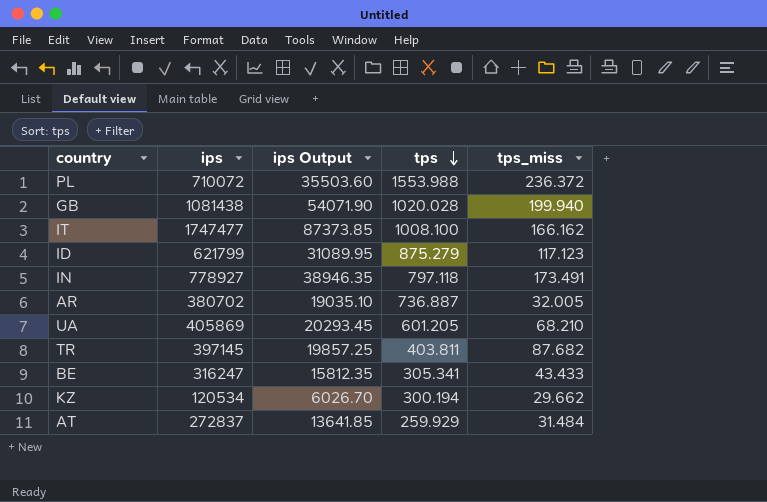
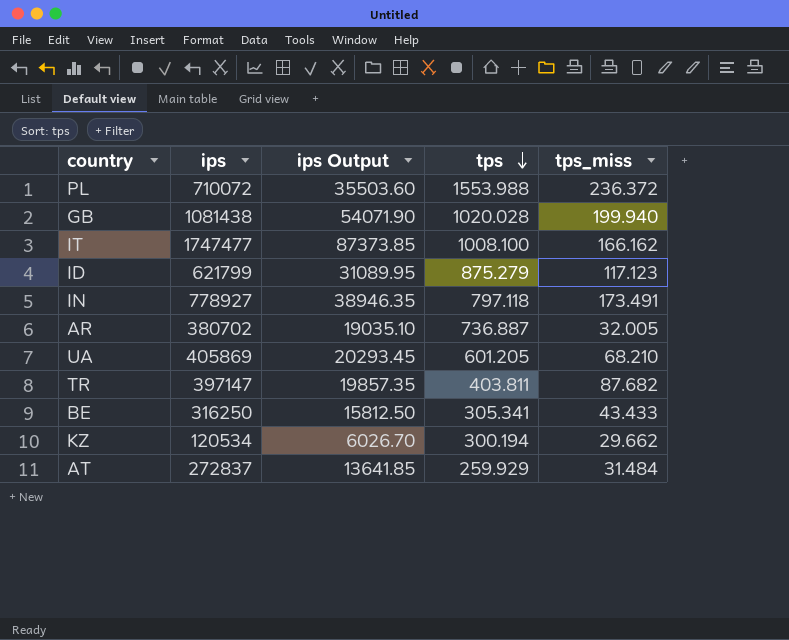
TR | ips: 397145 -> 397147
TR | ips Output: 19857.25 -> 19857.35
BE | ips: 316247 -> 316250
BE | ips Output: 15812.35 -> 15812.50

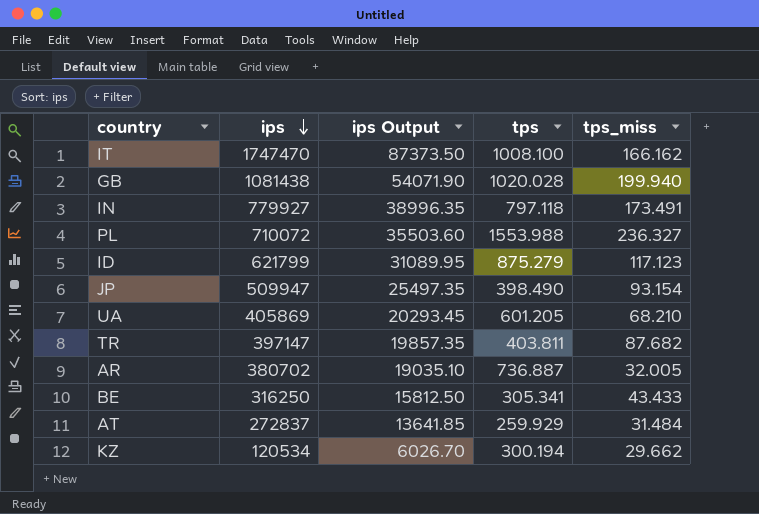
row order: tps descending -> ips descending
IT | ips: 1747477 -> 1747470
IT | ips Output: 87373.85 -> 87373.50
IN | ips: 778927 -> 779927
IN | ips Output: 38946.35 -> 38996.35
PL | tps_miss: 236.372 -> 236.327
row JP: none -> 509947 | 25497.35 | 398.490 | 93.154

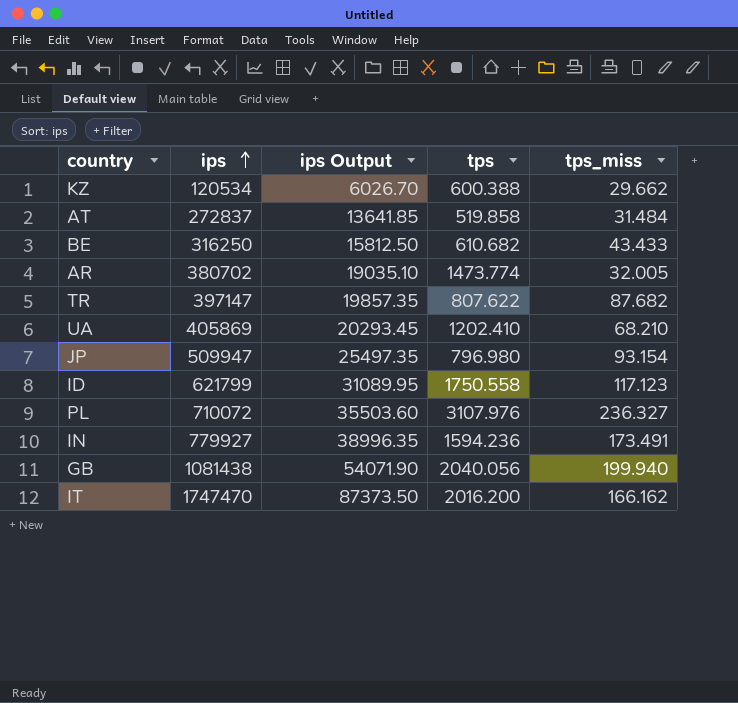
row order: ips descending -> ips ascending
KZ | tps: 300.194 -> 600.388
AT | tps: 259.929 -> 519.858
BE | tps: 305.341 -> 610.682
AR | tps: 736.887 -> 1473.774
TR | tps: 403.811 -> 807.622
UA | tps: 601.205 -> 1202.410
JP | tps: 398.490 -> 796.980
ID | tps: 875.279 -> 1750.558
PL | tps: 1553.988 -> 3107.976
IN | tps: 797.118 -> 1594.236
GB | tps: 1020.028 -> 2040.056
IT | tps: 1008.100 -> 2016.200

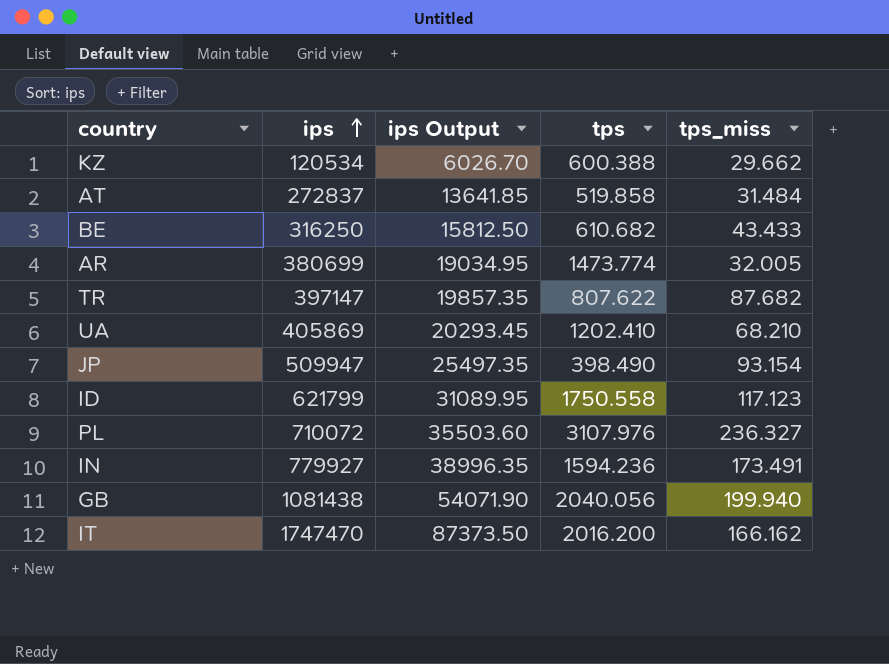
AR | ips: 380702 -> 380699
AR | ips Output: 19035.10 -> 19034.95
JP | tps: 796.980 -> 398.490

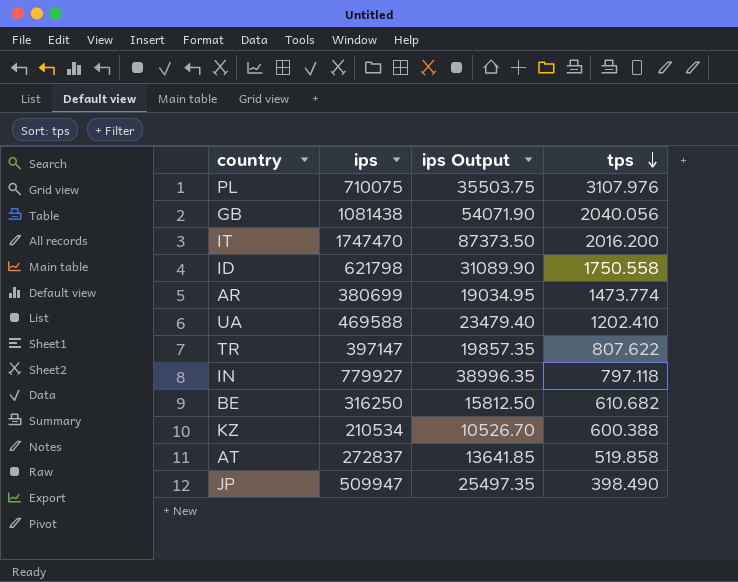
row order: ips ascending -> tps descending
column tps_miss | position: 5 -> none
PL | ips: 710072 -> 710075
PL | ips Output: 35503.60 -> 35503.75
ID | ips: 621799 -> 621798
ID | ips Output: 31089.95 -> 31089.90
UA | ips: 405869 -> 469588
UA | ips Output: 20293.45 -> 23479.40
IN | tps: 1594.236 -> 797.118
KZ | ips: 120534 -> 210534
KZ | ips Output: 6026.70 -> 10526.70

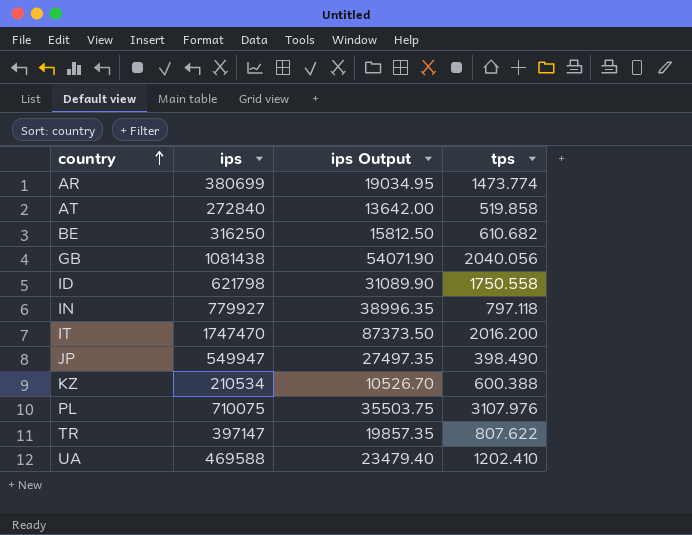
row order: tps descending -> country ascending
AT | ips: 272837 -> 272840
AT | ips Output: 13641.85 -> 13642.00
JP | ips: 509947 -> 549947
JP | ips Output: 25497.35 -> 27497.35

